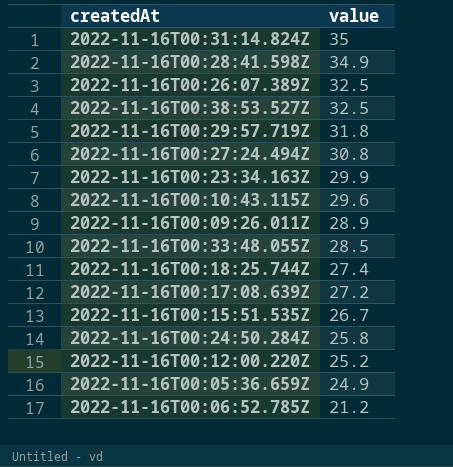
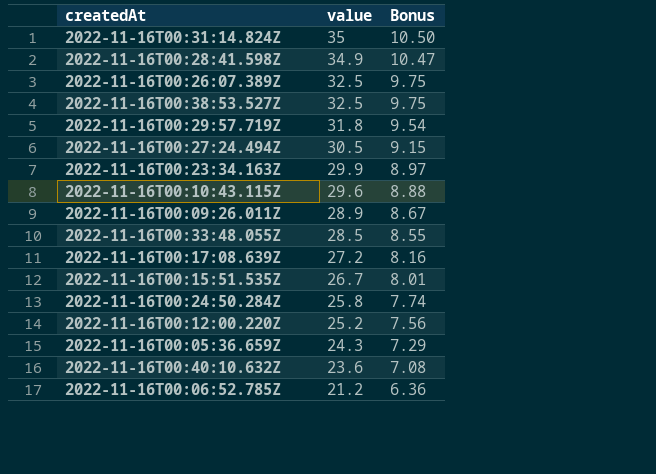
column Bonus | formula: none -> [value] * 0.3
row 2022-11-16T00:18:25.744Z: 27.4 -> none
2022-11-16T00:27:24.494Z | value: 30.8 -> 30.5
2022-11-16T00:05:36.659Z | value: 24.9 -> 24.3
row 2022-11-16T00:40:10.632Z: none -> 23.6 | 7.08

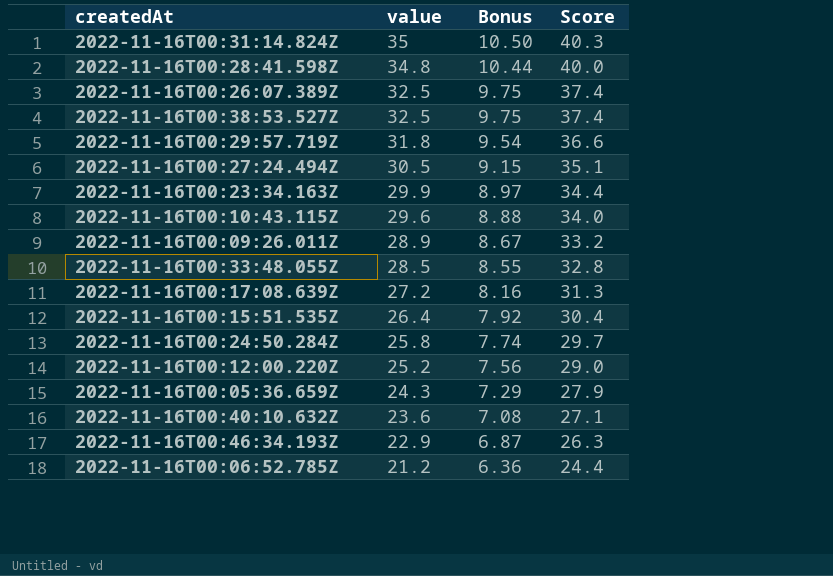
column Score | formula: none -> [value] * 1.15
2022-11-16T00:28:41.598Z | value: 34.9 -> 34.8
2022-11-16T00:28:41.598Z | Bonus: 10.47 -> 10.44
2022-11-16T00:15:51.535Z | value: 26.7 -> 26.4
2022-11-16T00:15:51.535Z | Bonus: 8.01 -> 7.92
row 2022-11-16T00:46:34.193Z: none -> 22.9 | 6.87 | 26.3

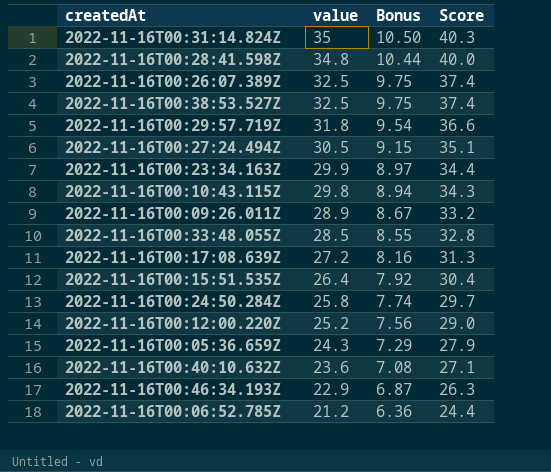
2022-11-16T00:10:43.115Z | value: 29.6 -> 29.8
2022-11-16T00:10:43.115Z | Bonus: 8.88 -> 8.94
2022-11-16T00:10:43.115Z | Score: 34.0 -> 34.3

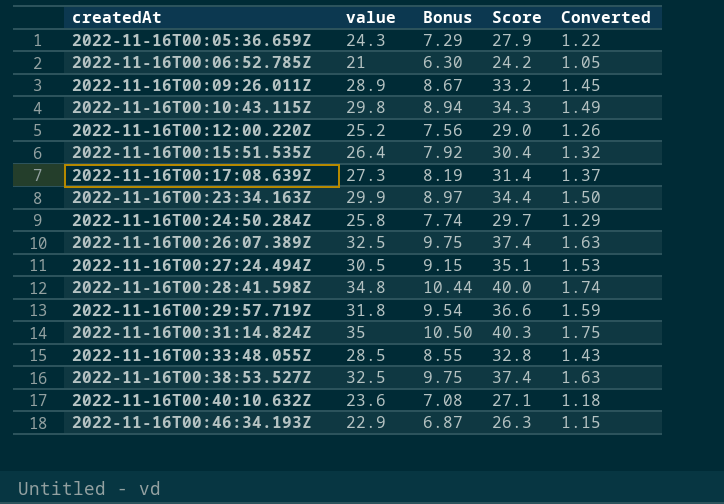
row order: value descending -> createdAt ascending
column Converted | formula: none -> [value] * 0.05
2022-11-16T00:06:52.785Z | value: 21.2 -> 21
2022-11-16T00:06:52.785Z | Bonus: 6.36 -> 6.30
2022-11-16T00:06:52.785Z | Score: 24.4 -> 24.2
2022-11-16T00:17:08.639Z | value: 27.2 -> 27.3
2022-11-16T00:17:08.639Z | Bonus: 8.16 -> 8.19
2022-11-16T00:17:08.639Z | Score: 31.3 -> 31.4

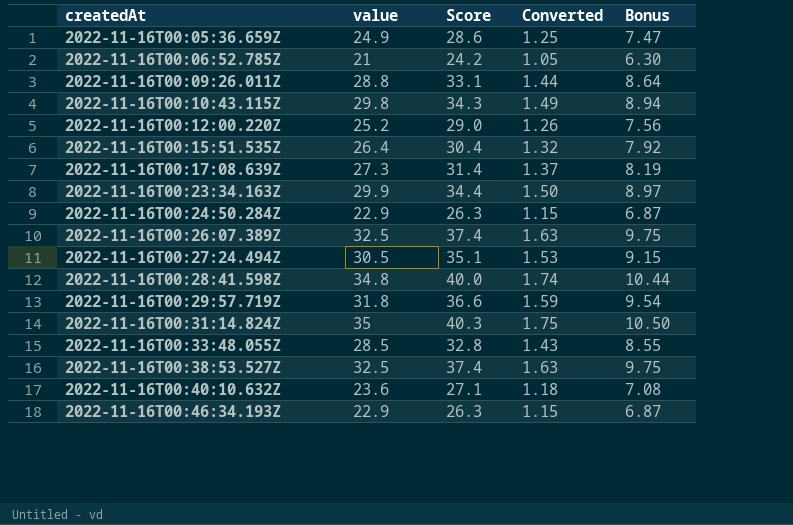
column Bonus | position: 3 -> 5
2022-11-16T00:05:36.659Z | value: 24.3 -> 24.9
2022-11-16T00:05:36.659Z | Score: 27.9 -> 28.6
2022-11-16T00:05:36.659Z | Converted: 1.22 -> 1.25
2022-11-16T00:05:36.659Z | Bonus: 7.29 -> 7.47
2022-11-16T00:09:26.011Z | value: 28.9 -> 28.8
2022-11-16T00:09:26.011Z | Score: 33.2 -> 33.1
2022-11-16T00:09:26.011Z | Converted: 1.45 -> 1.44
2022-11-16T00:09:26.011Z | Bonus: 8.67 -> 8.64
2022-11-16T00:24:50.284Z | value: 25.8 -> 22.9
2022-11-16T00:24:50.284Z | Score: 29.7 -> 26.3
2022-11-16T00:24:50.284Z | Converted: 1.29 -> 1.15
2022-11-16T00:24:50.284Z | Bonus: 7.74 -> 6.87

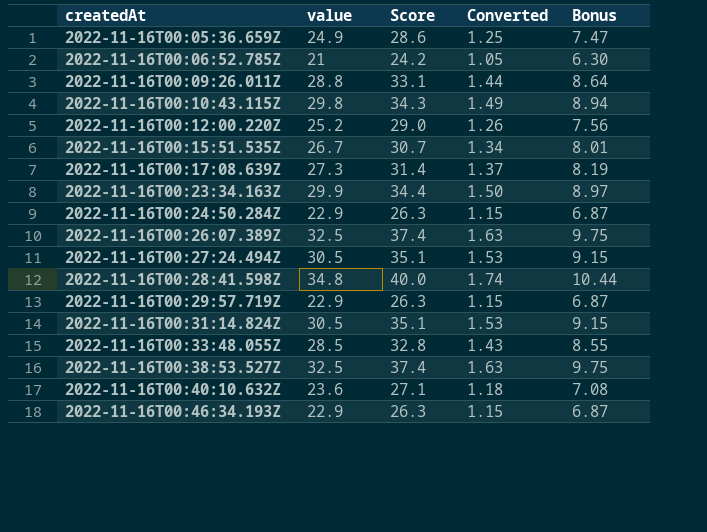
2022-11-16T00:15:51.535Z | value: 26.4 -> 26.7
2022-11-16T00:15:51.535Z | Score: 30.4 -> 30.7
2022-11-16T00:15:51.535Z | Converted: 1.32 -> 1.34
2022-11-16T00:15:51.535Z | Bonus: 7.92 -> 8.01
2022-11-16T00:29:57.719Z | value: 31.8 -> 22.9
2022-11-16T00:29:57.719Z | Score: 36.6 -> 26.3
2022-11-16T00:29:57.719Z | Converted: 1.59 -> 1.15
2022-11-16T00:29:57.719Z | Bonus: 9.54 -> 6.87
2022-11-16T00:31:14.824Z | value: 35 -> 30.5
2022-11-16T00:31:14.824Z | Score: 40.3 -> 35.1
2022-11-16T00:31:14.824Z | Converted: 1.75 -> 1.53
2022-11-16T00:31:14.824Z | Bonus: 10.50 -> 9.15

